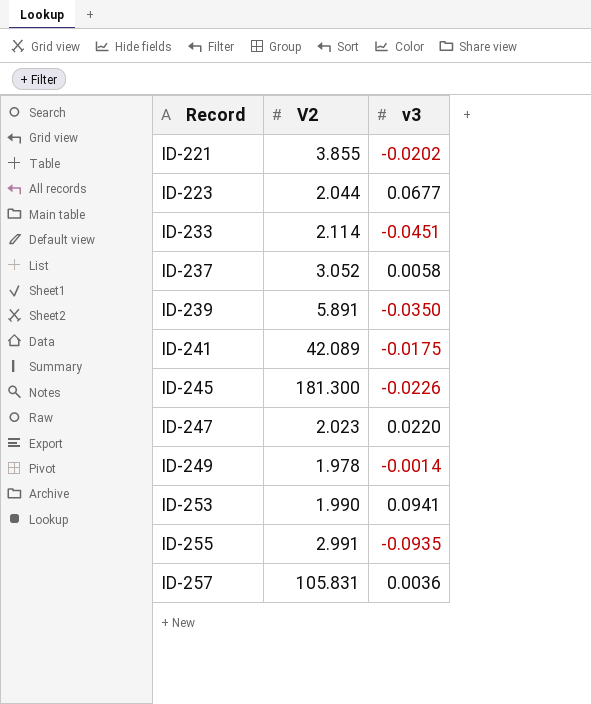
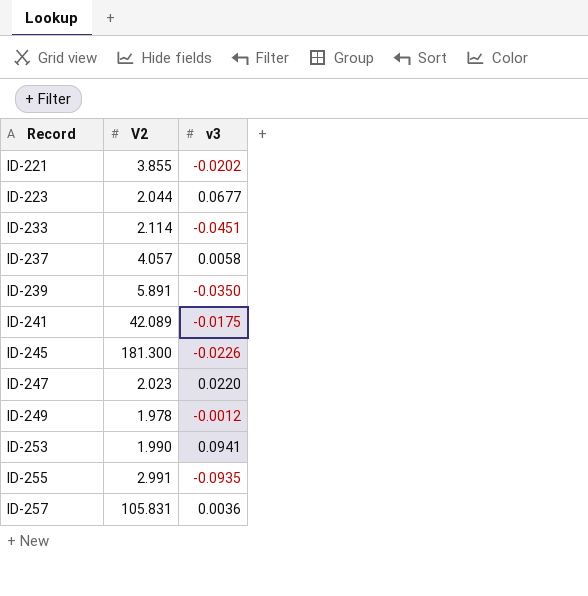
ID-237 | V2: 3.052 -> 4.057
ID-249 | v3: -0.0014 -> -0.0012

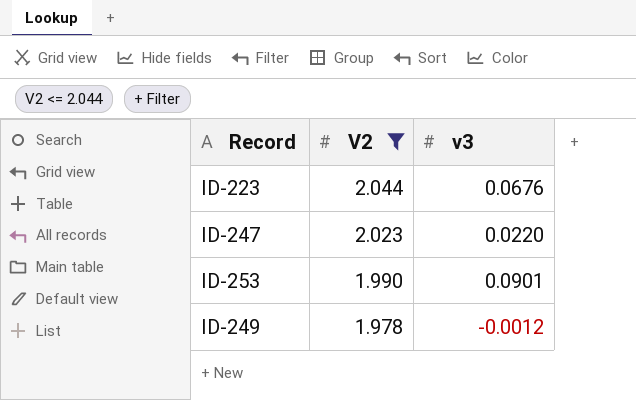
filter: none -> V2 <= 2.044
row order: Record ascending -> V2 descending
ID-223 | v3: 0.0677 -> 0.0676
ID-253 | v3: 0.0941 -> 0.0901

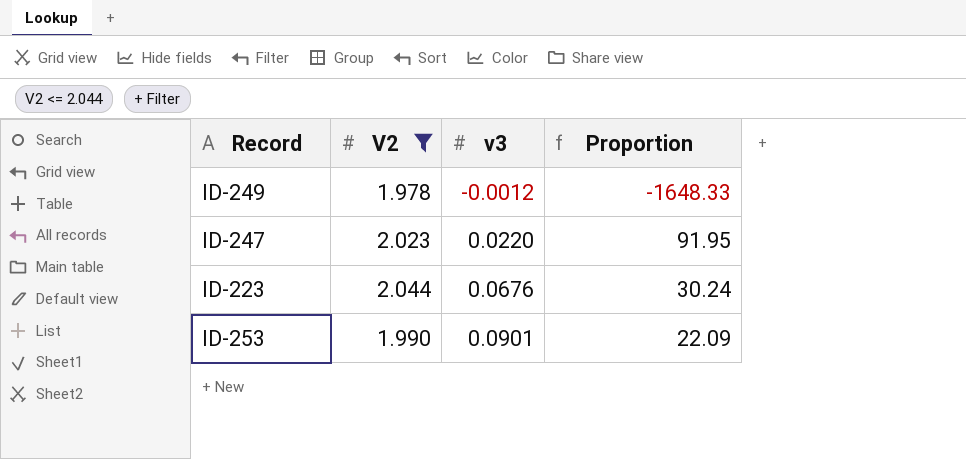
row order: V2 descending -> v3 ascending
column Proportion | formula: none -> [V2] / [v3]

